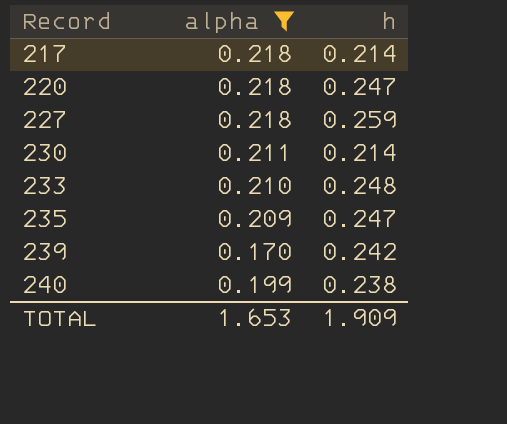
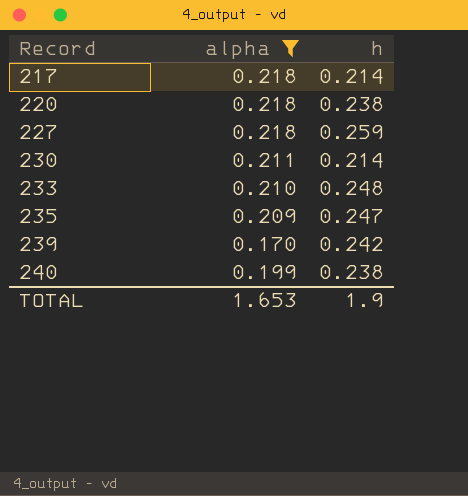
220 | h: 0.247 -> 0.238
TOTAL | h: 1.909 -> 1.9

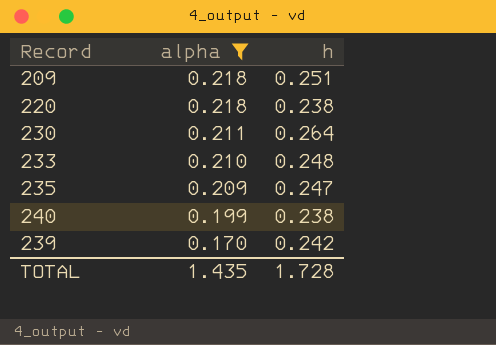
row order: Record ascending -> alpha descending
row 217: 0.218 | 0.214 -> none
row 227: 0.218 | 0.259 -> none
row 209: none -> 0.218 | 0.251
230 | h: 0.214 -> 0.264
TOTAL | alpha: 1.653 -> 1.435
TOTAL | h: 1.9 -> 1.728

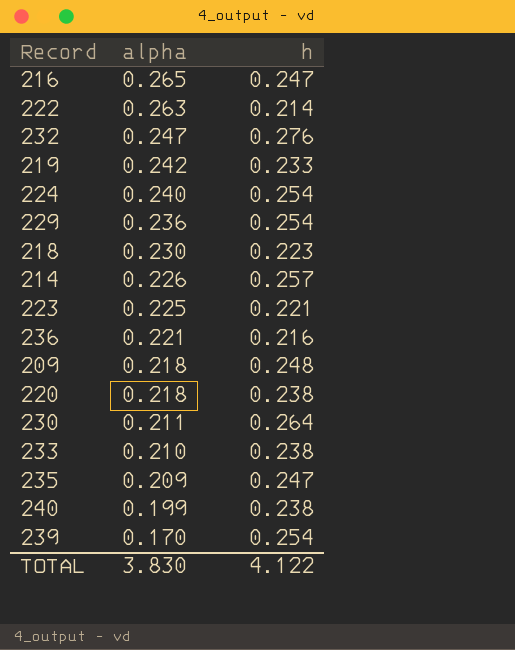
filter: alpha <= 0.218 -> none
209 | h: 0.251 -> 0.248
233 | h: 0.248 -> 0.238
239 | h: 0.242 -> 0.254
TOTAL | alpha: 1.435 -> 3.830
TOTAL | h: 1.728 -> 4.122

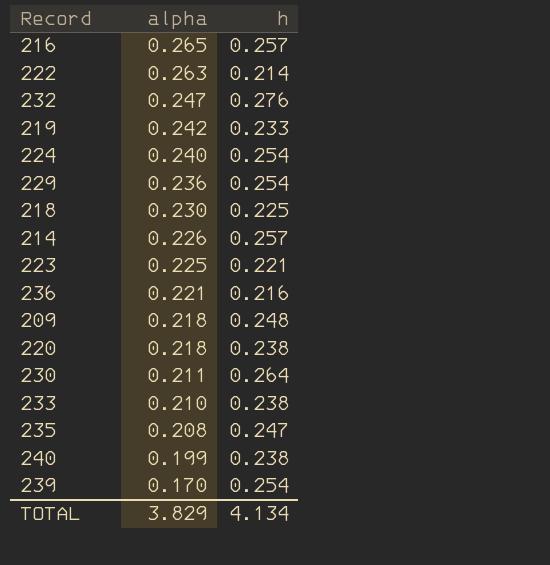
216 | h: 0.247 -> 0.257
218 | h: 0.223 -> 0.225
235 | alpha: 0.209 -> 0.208
TOTAL | alpha: 3.830 -> 3.829
TOTAL | h: 4.122 -> 4.134

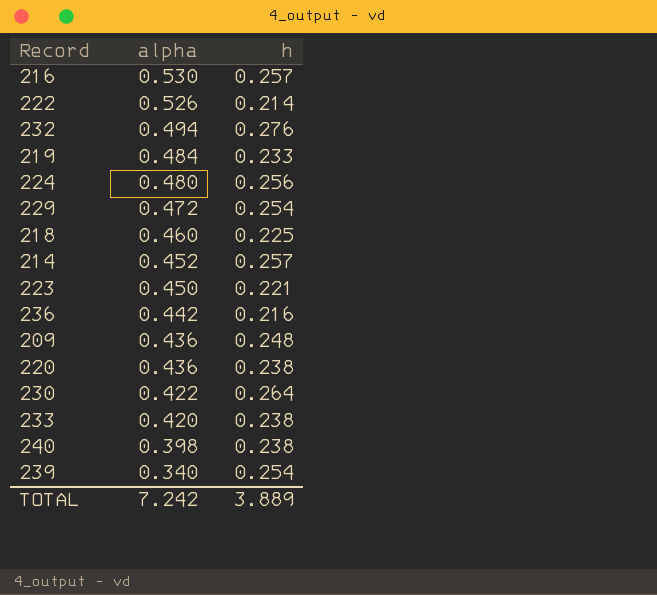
row 235: 0.208 | 0.247 -> none
216 | alpha: 0.265 -> 0.530
222 | alpha: 0.263 -> 0.526
232 | alpha: 0.247 -> 0.494
219 | alpha: 0.242 -> 0.484
224 | alpha: 0.240 -> 0.480
224 | h: 0.254 -> 0.256
229 | alpha: 0.236 -> 0.472
218 | alpha: 0.230 -> 0.460
214 | alpha: 0.226 -> 0.452
223 | alpha: 0.225 -> 0.450
236 | alpha: 0.221 -> 0.442
209 | alpha: 0.218 -> 0.436
220 | alpha: 0.218 -> 0.436
230 | alpha: 0.211 -> 0.422
233 | alpha: 0.210 -> 0.420
240 | alpha: 0.199 -> 0.398
239 | alpha: 0.170 -> 0.340
TOTAL | alpha: 3.829 -> 7.242
TOTAL | h: 4.134 -> 3.889

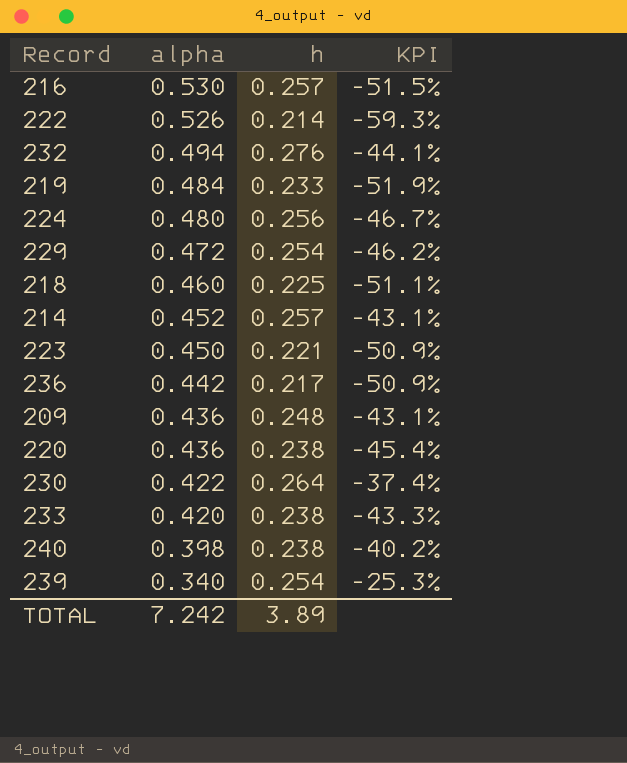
column KPI | formula: none -> ([h] - [alpha]) / [alpha]
236 | h: 0.216 -> 0.217
TOTAL | h: 3.889 -> 3.89

